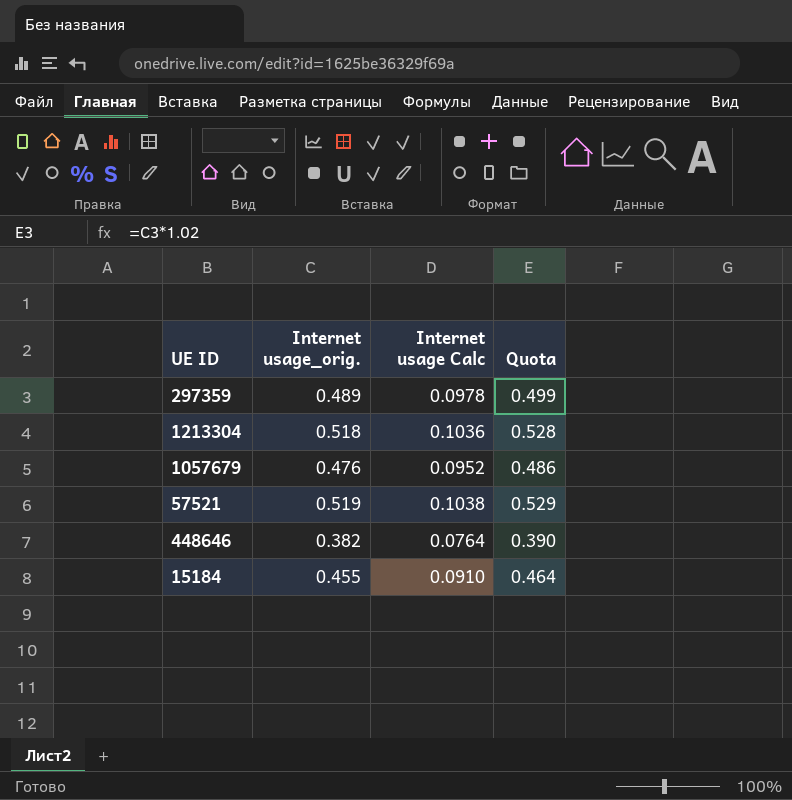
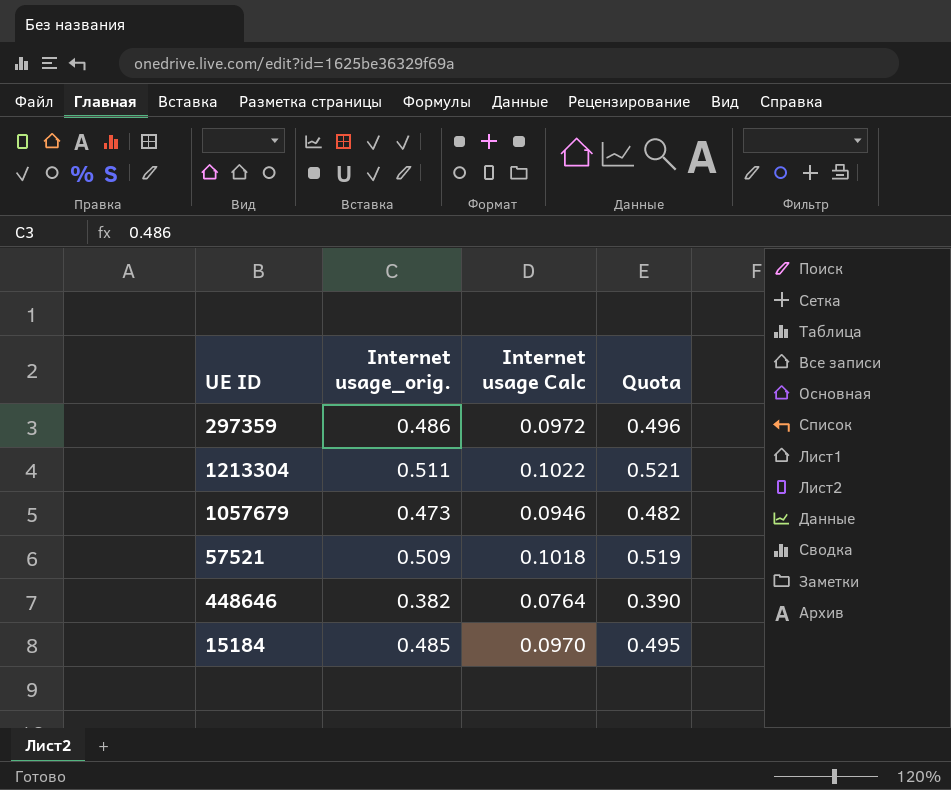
297359 | Internet usage_orig.: 0.489 -> 0.486
297359 | Internet usage Calc: 0.0978 -> 0.0972
297359 | Quota: 0.499 -> 0.496
1213304 | Internet usage_orig.: 0.518 -> 0.511
1213304 | Internet usage Calc: 0.1036 -> 0.1022
1213304 | Quota: 0.528 -> 0.521
1057679 | Internet usage_orig.: 0.476 -> 0.473
1057679 | Internet usage Calc: 0.0952 -> 0.0946
1057679 | Quota: 0.486 -> 0.482
57521 | Internet usage_orig.: 0.519 -> 0.509
57521 | Internet usage Calc: 0.1038 -> 0.1018
57521 | Quota: 0.529 -> 0.519
15184 | Internet usage_orig.: 0.455 -> 0.485
15184 | Internet usage Calc: 0.0910 -> 0.0970
15184 | Quota: 0.464 -> 0.495

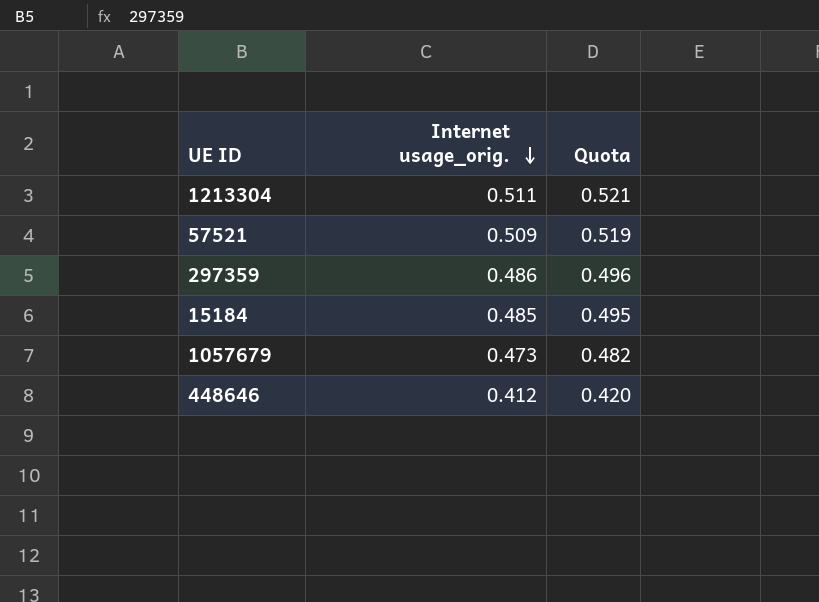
row order: none -> Internet usage_orig. descending
column Internet usage Calc | formula: [Internet usage_orig.] * 0.2 -> none
448646 | Internet usage_orig.: 0.382 -> 0.412
448646 | Quota: 0.390 -> 0.420

